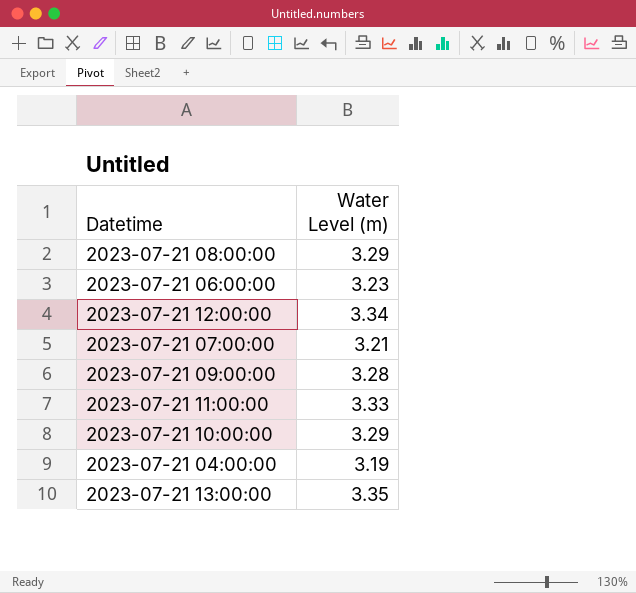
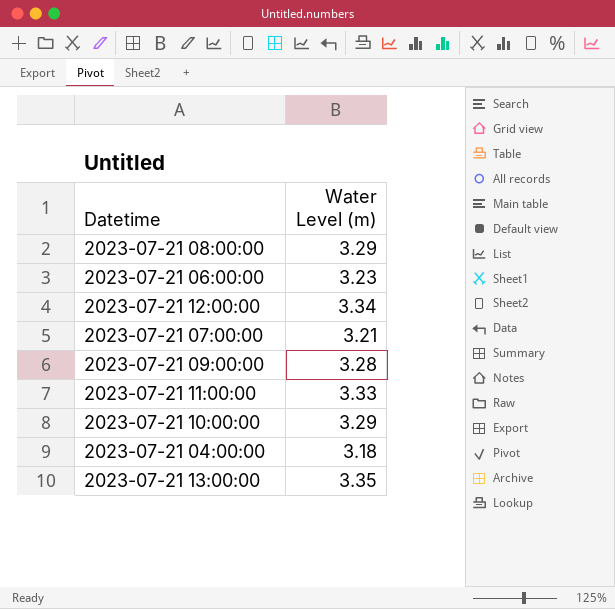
2023-07-21 04:00:00 | Water Level (m): 3.19 -> 3.18

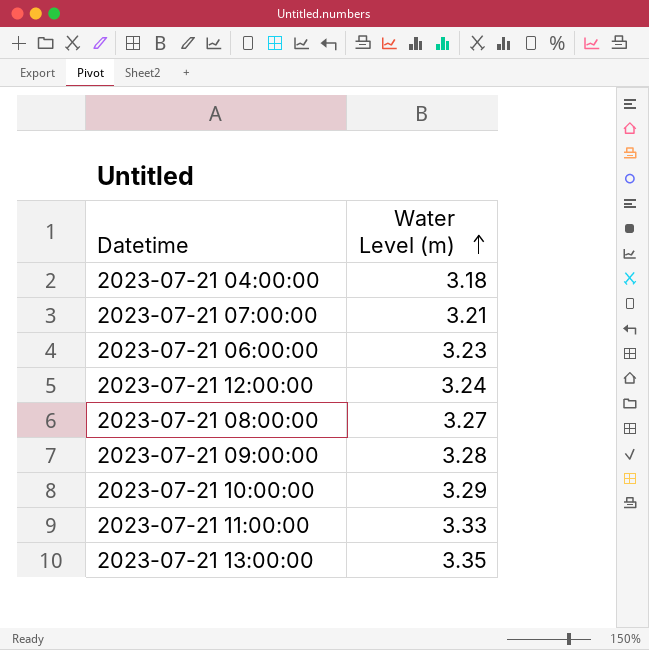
row order: none -> Water Level (m) ascending
2023-07-21 12:00:00 | Water Level (m): 3.34 -> 3.24
2023-07-21 08:00:00 | Water Level (m): 3.29 -> 3.27

